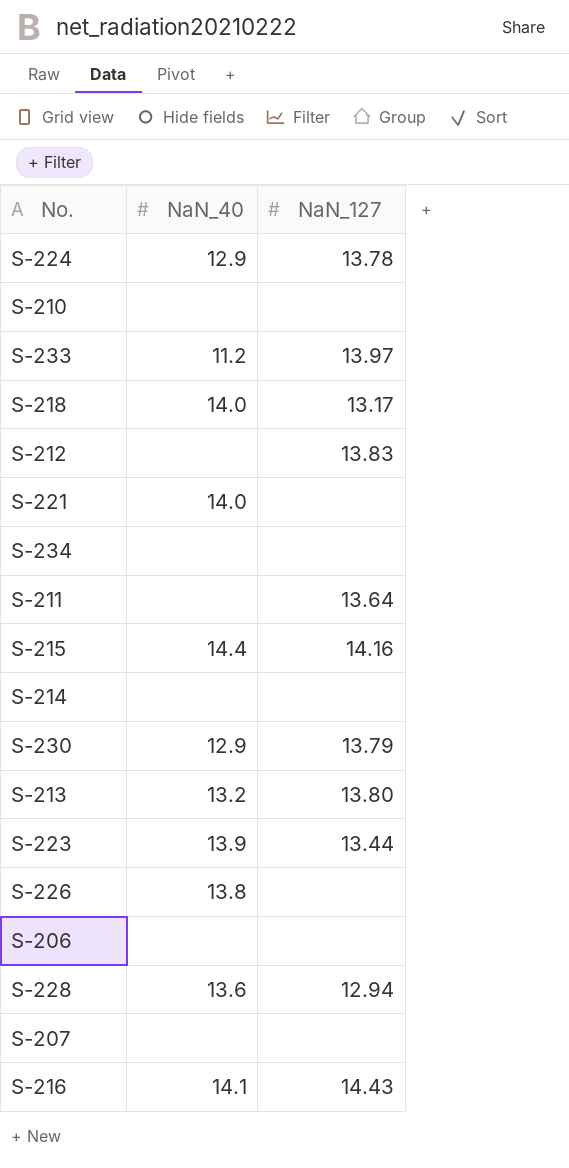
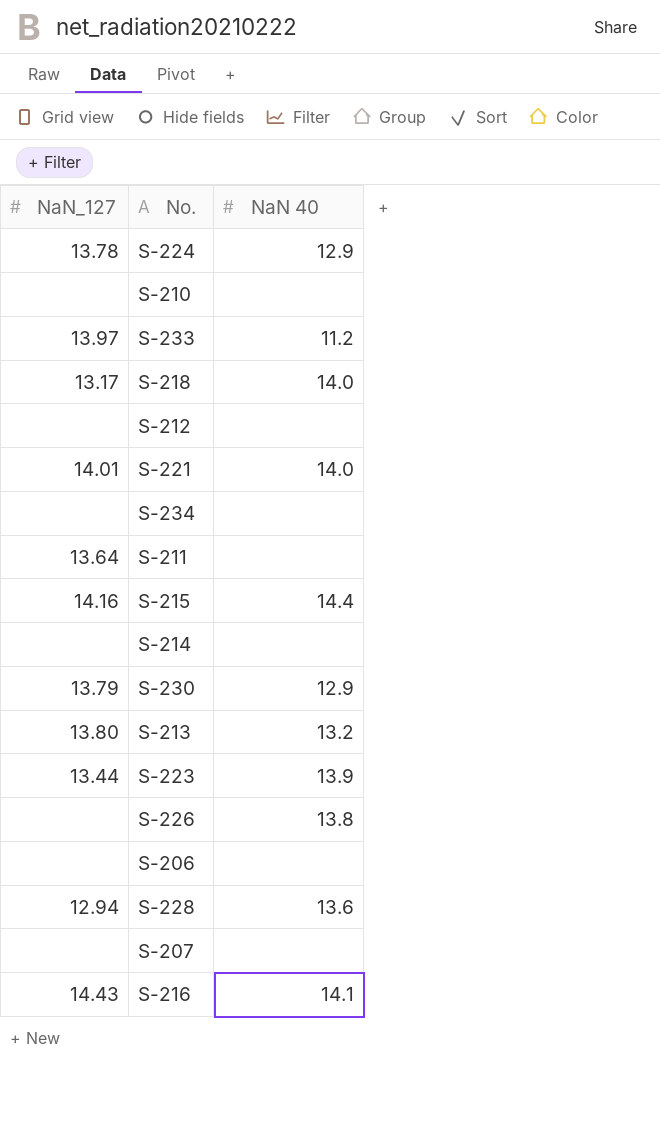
column NaN_127 | position: 3 -> 1
column name: NaN_40 -> NaN 40
S-212 | NaN_127: 13.83 -> none
S-221 | NaN_127: none -> 14.01

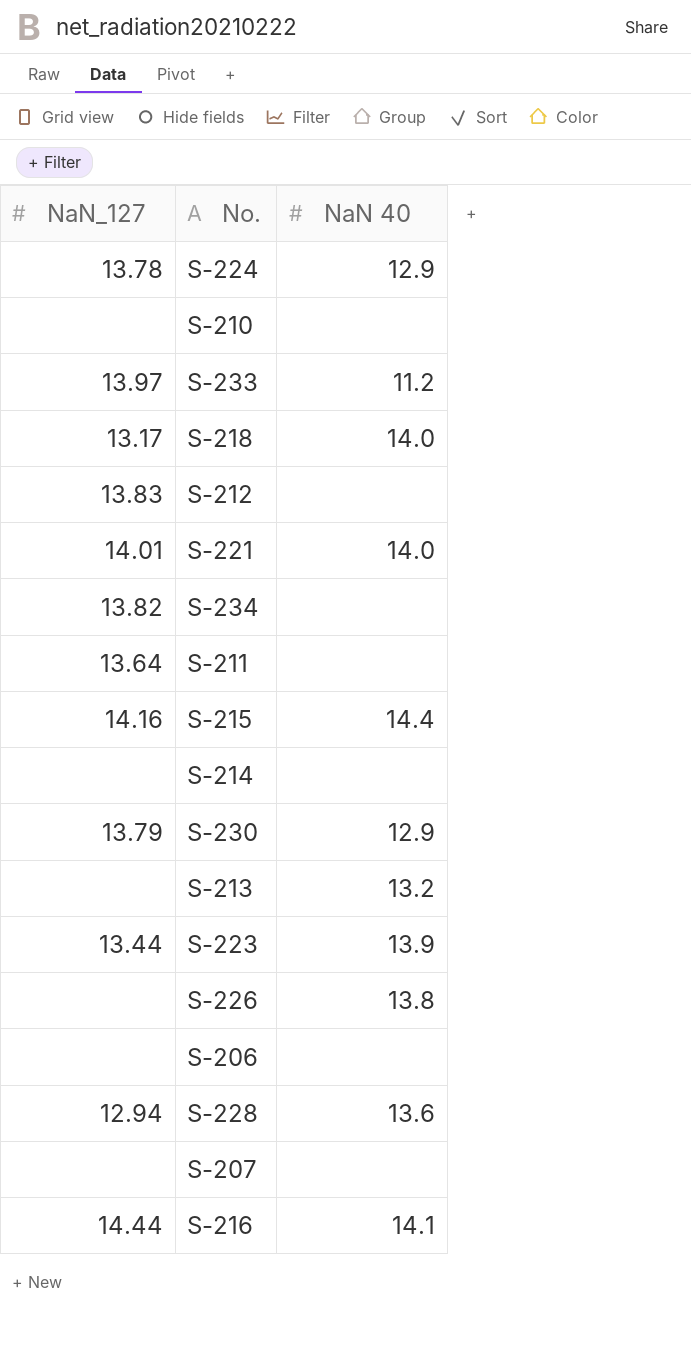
S-212 | NaN_127: none -> 13.83
S-234 | NaN_127: none -> 13.82
S-213 | NaN_127: 13.80 -> none
S-216 | NaN_127: 14.43 -> 14.44

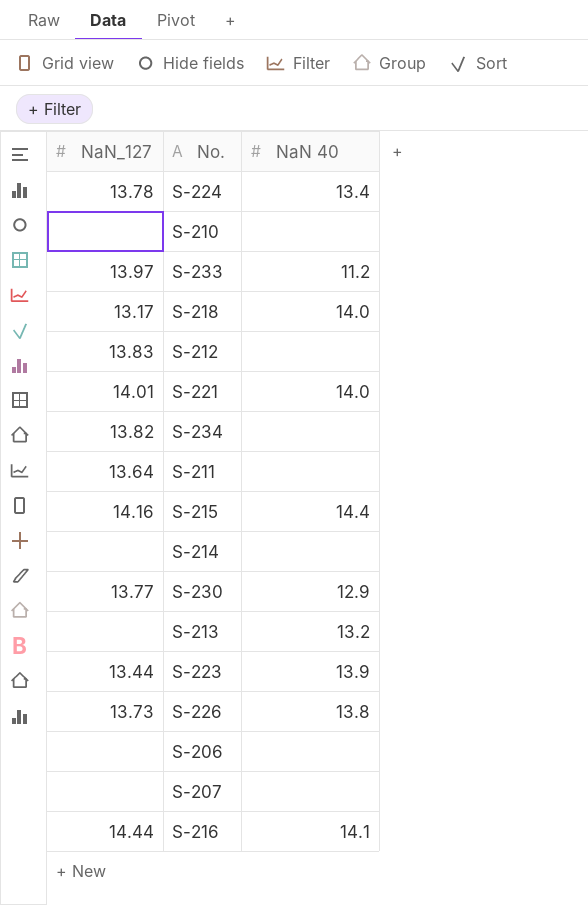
row S-228: 12.94 | 13.6 -> none
S-224 | NaN 40: 12.9 -> 13.4
S-230 | NaN_127: 13.79 -> 13.77
S-226 | NaN_127: none -> 13.73

